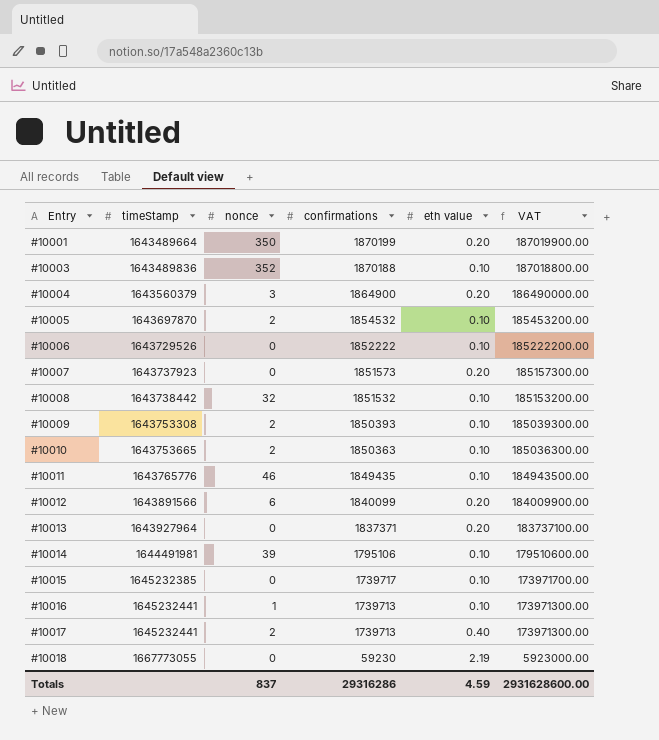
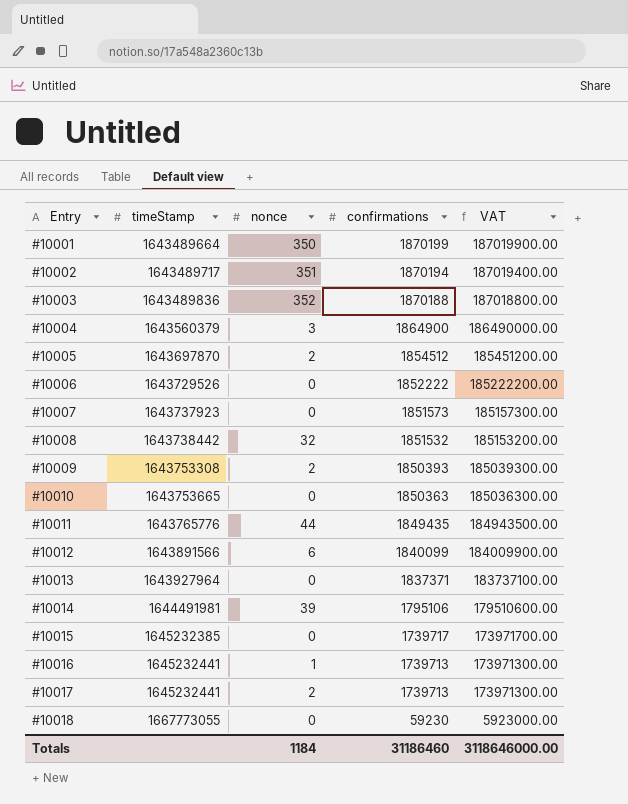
column eth value | position: 5 -> none
row #10002: none -> 1643489717 | 351 | 1870194 | 187019400.00
#10005 | confirmations: 1854532 -> 1854512
#10005 | VAT: 185453200.00 -> 185451200.00
#10010 | nonce: 2 -> 0
#10011 | nonce: 46 -> 44
Totals | nonce: 837 -> 1184
Totals | confirmations: 29316286 -> 31186460
Totals | VAT: 2931628600.00 -> 3118646000.00

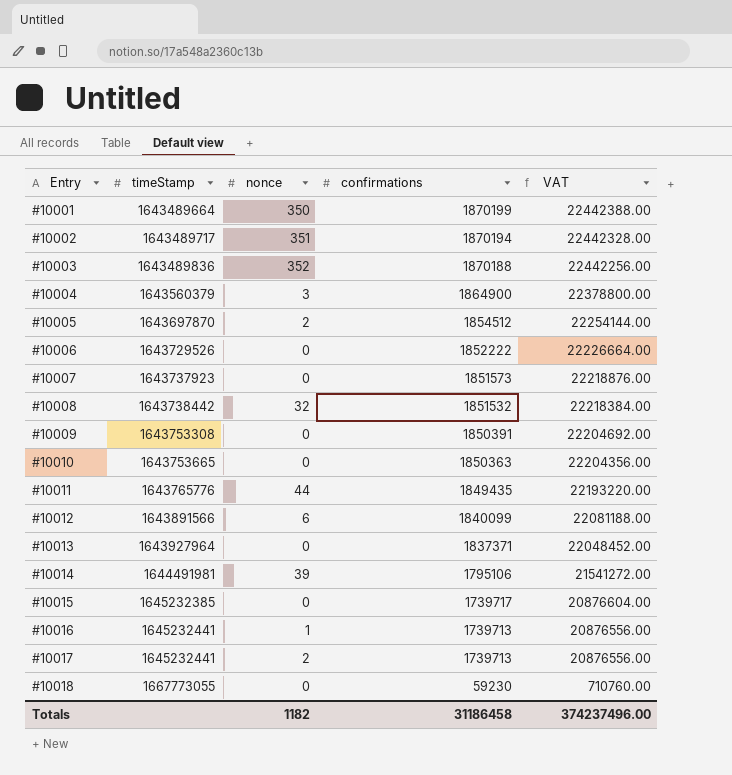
column VAT | formula: [confirmations] * 100 -> [confirmations] * 12
#10009 | nonce: 2 -> 0
#10009 | confirmations: 1850393 -> 1850391
Totals | nonce: 1184 -> 1182
Totals | confirmations: 31186460 -> 31186458
Totals | VAT: 3118646000.00 -> 374237496.00

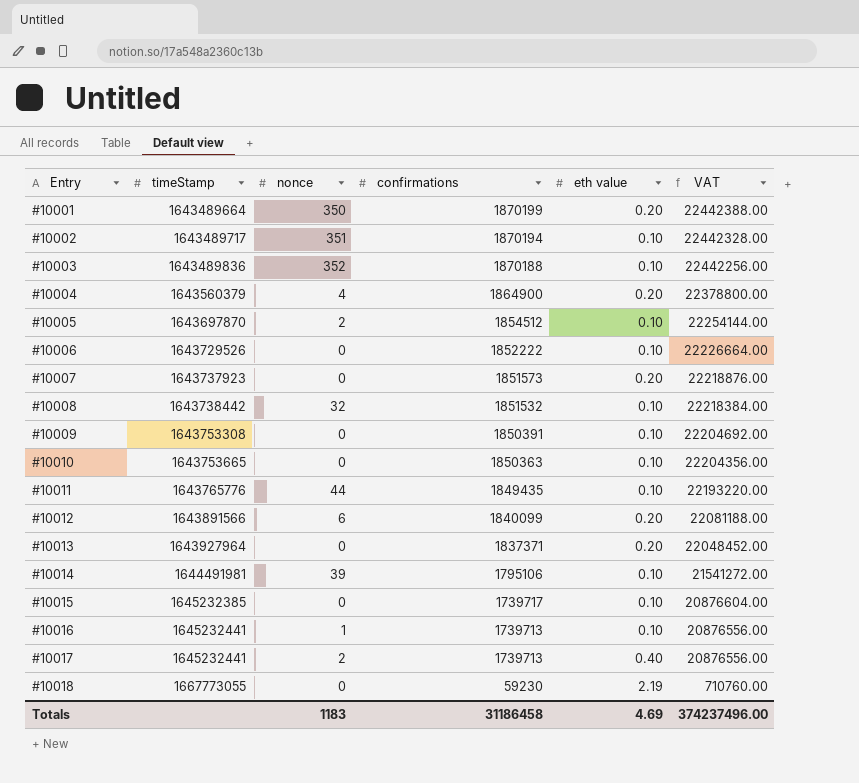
column eth value | position: none -> 5
#10004 | nonce: 3 -> 4
Totals | nonce: 1182 -> 1183

